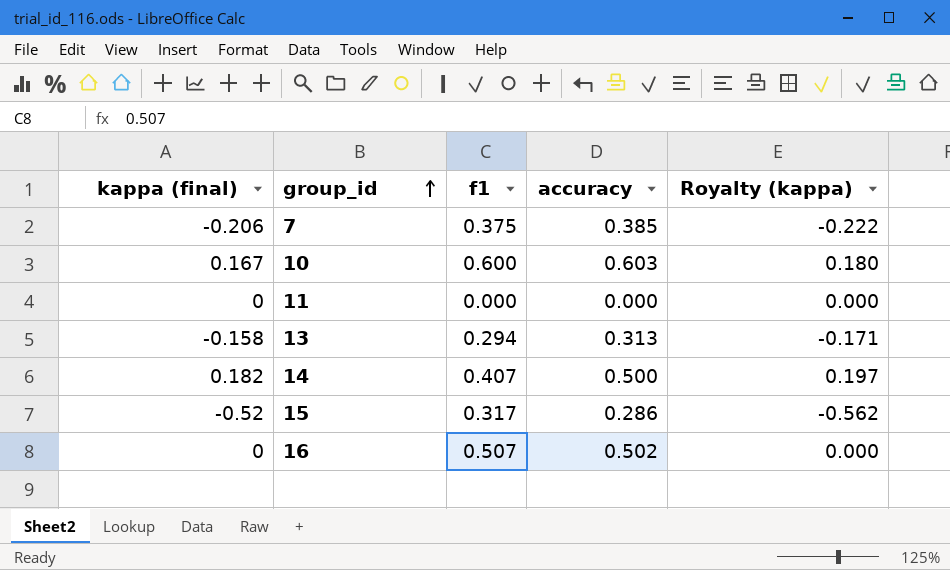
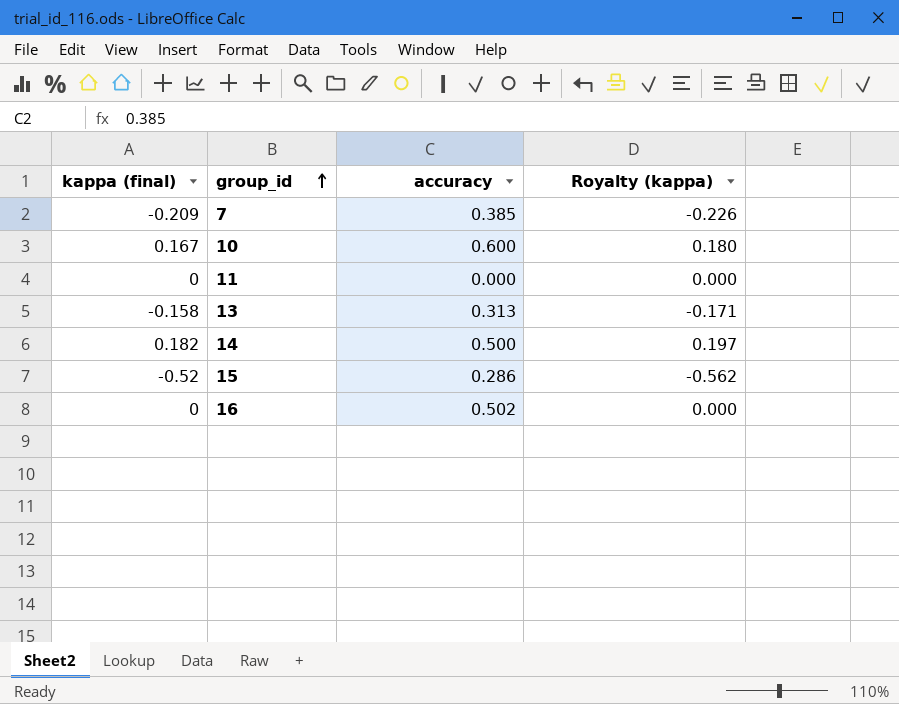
column f1 | position: 3 -> none
7 | kappa (final): -0.206 -> -0.209
7 | Royalty (kappa): -0.222 -> -0.226
10 | accuracy: 0.603 -> 0.600

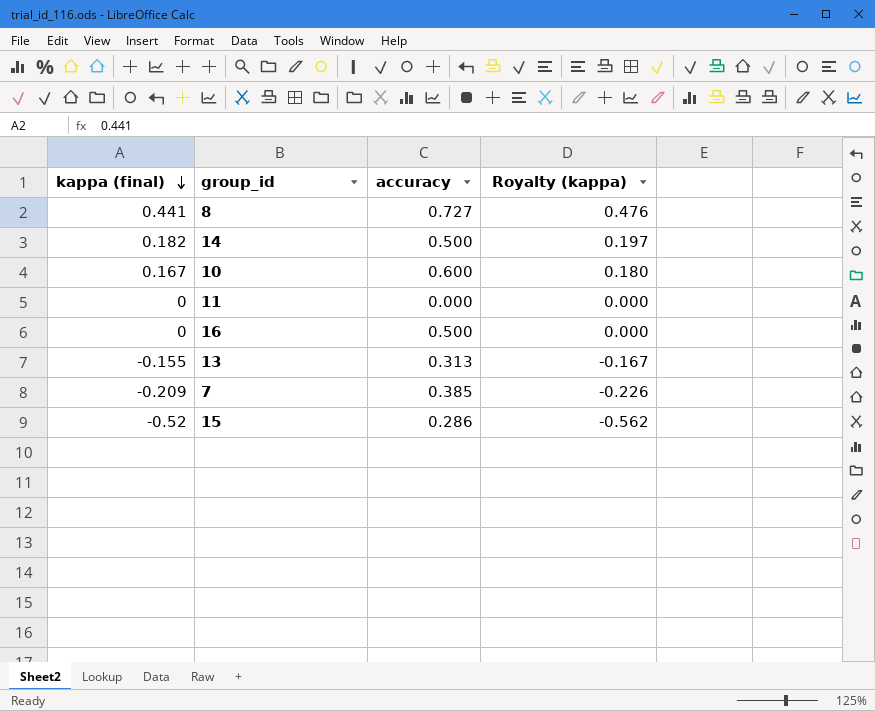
row order: group_id ascending -> kappa (final) descending
row 8: none -> 0.441 | 0.727 | 0.476
16 | accuracy: 0.502 -> 0.500
13 | kappa (final): -0.158 -> -0.155
13 | Royalty (kappa): -0.171 -> -0.167

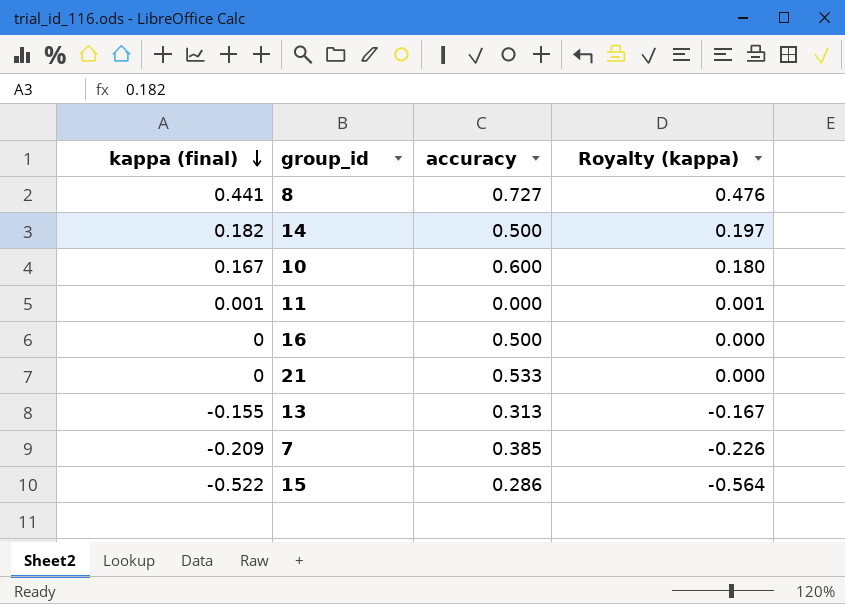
11 | kappa (final): 0 -> 0.001
11 | Royalty (kappa): 0.000 -> 0.001
row 21: none -> 0 | 0.533 | 0.000
15 | kappa (final): -0.52 -> -0.522
15 | Royalty (kappa): -0.562 -> -0.564

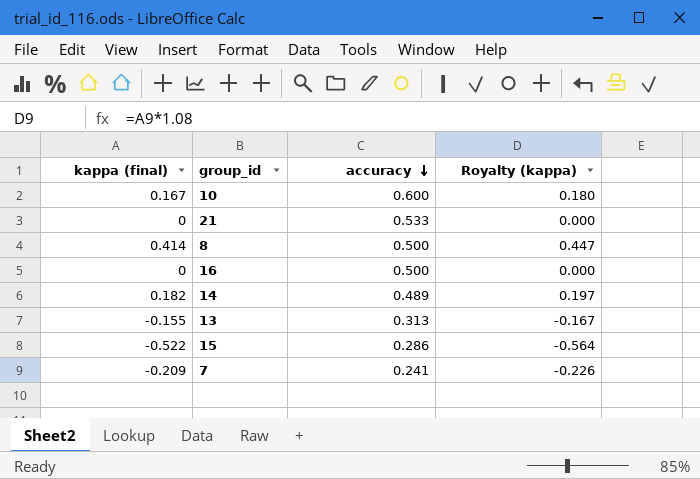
row order: kappa (final) descending -> accuracy descending
row 11: 0.001 | 0.000 | 0.001 -> none
8 | kappa (final): 0.441 -> 0.414
8 | accuracy: 0.727 -> 0.500
8 | Royalty (kappa): 0.476 -> 0.447
14 | accuracy: 0.500 -> 0.489
7 | accuracy: 0.385 -> 0.241

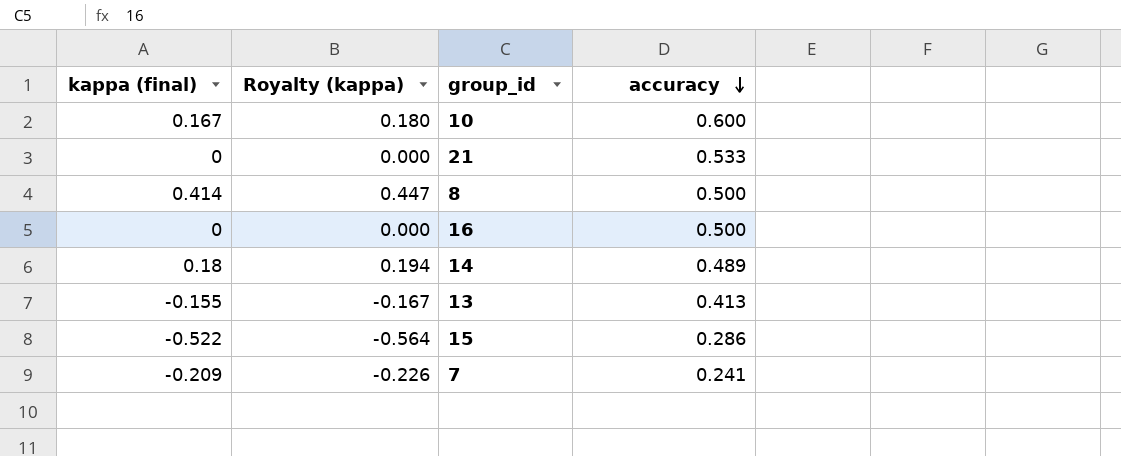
column Royalty (kappa) | position: 4 -> 2
14 | kappa (final): 0.182 -> 0.18
14 | Royalty (kappa): 0.197 -> 0.194
13 | accuracy: 0.313 -> 0.413

